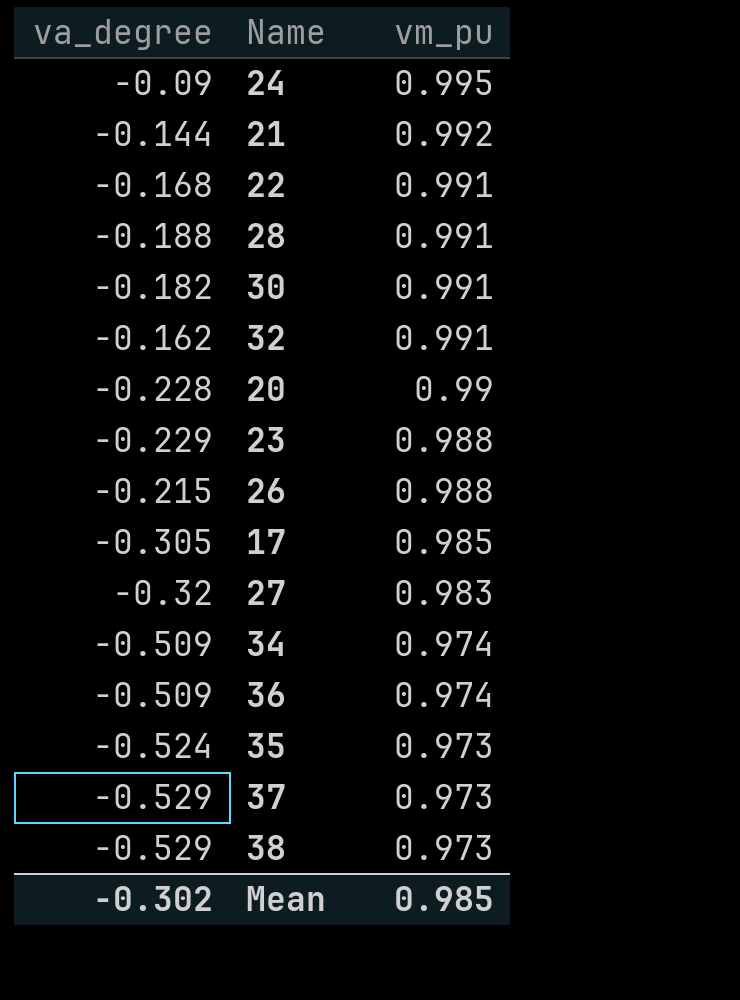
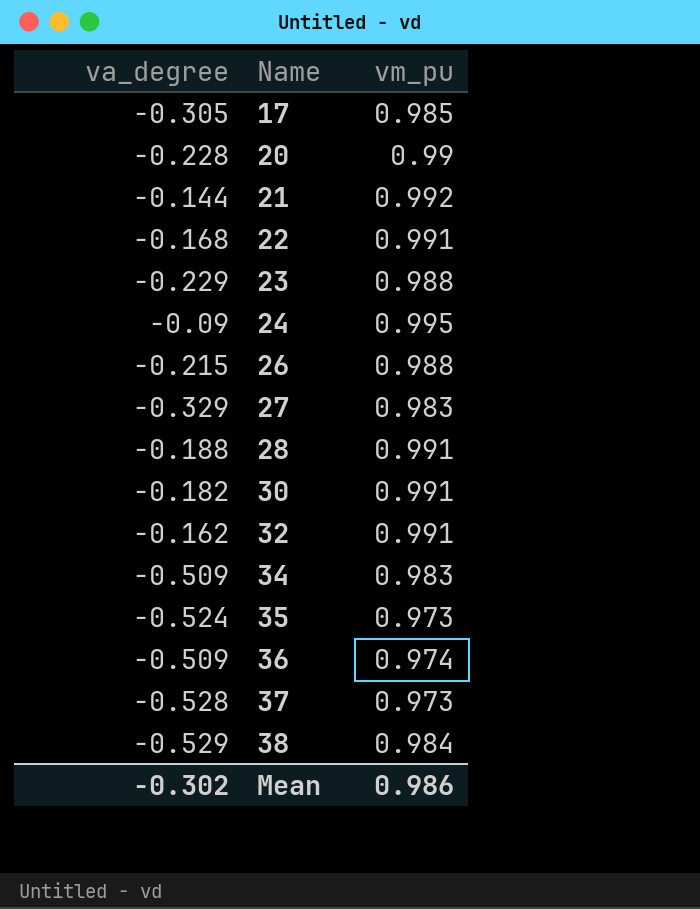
row order: vm_pu descending -> Name ascending
27 | va_degree: -0.32 -> -0.329
34 | vm_pu: 0.974 -> 0.983
37 | va_degree: -0.529 -> -0.528
38 | vm_pu: 0.973 -> 0.984
Mean | vm_pu: 0.985 -> 0.986

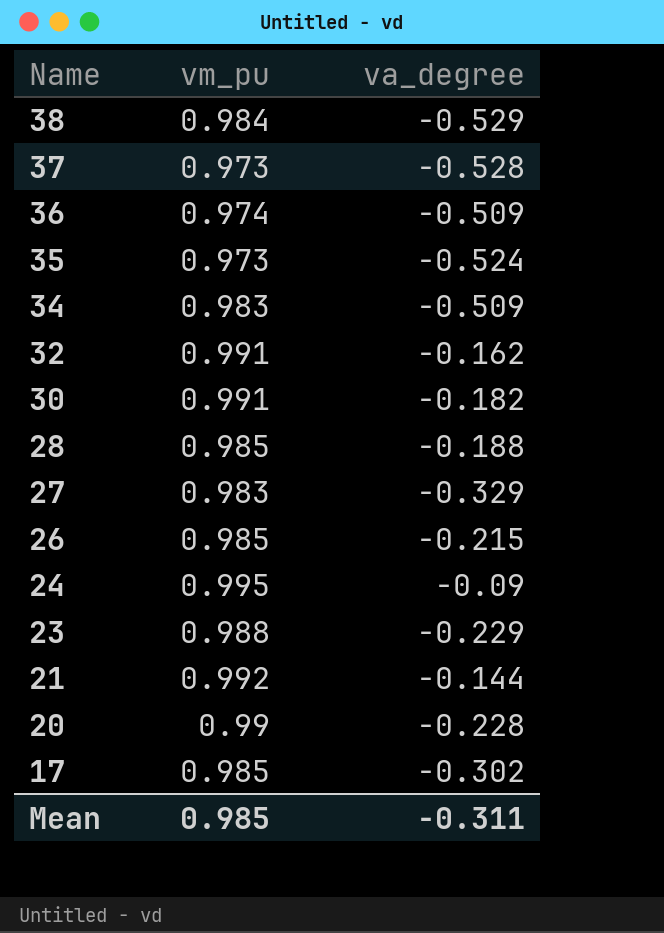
row order: Name ascending -> Name descending
column va_degree | position: 1 -> 3
row 22: -0.168 | 0.991 -> none
28 | vm_pu: 0.991 -> 0.985
26 | vm_pu: 0.988 -> 0.985
17 | va_degree: -0.305 -> -0.302
Mean | vm_pu: 0.986 -> 0.985
Mean | va_degree: -0.302 -> -0.311

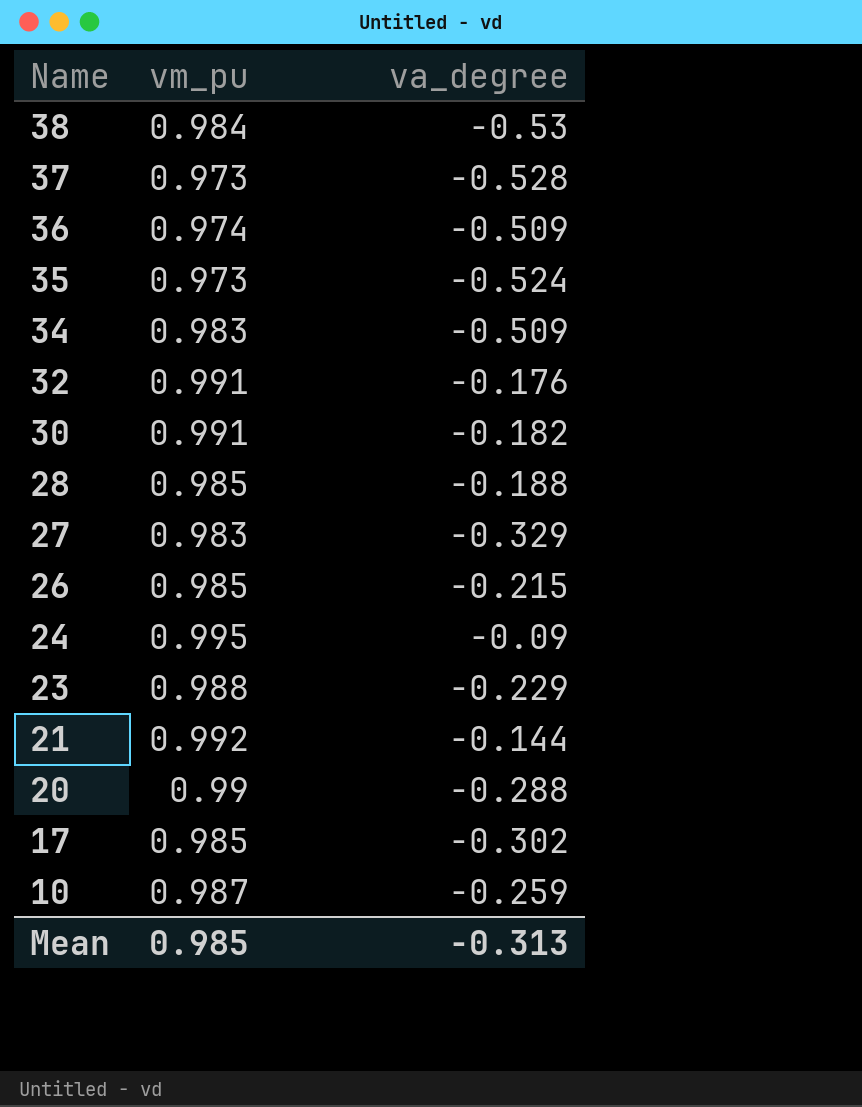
38 | va_degree: -0.529 -> -0.53
32 | va_degree: -0.162 -> -0.176
20 | va_degree: -0.228 -> -0.288
row 10: none -> 0.987 | -0.259
Mean | va_degree: -0.311 -> -0.313

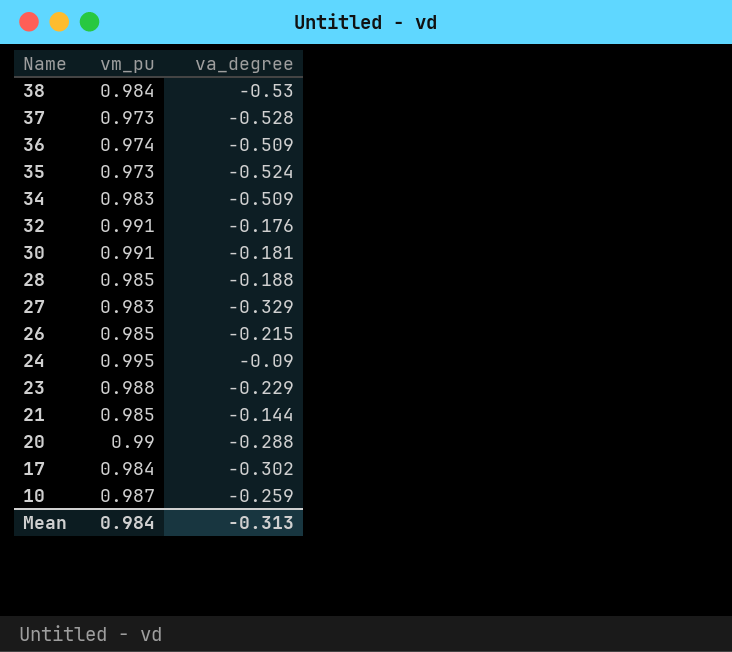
30 | va_degree: -0.182 -> -0.181
21 | vm_pu: 0.992 -> 0.985
17 | vm_pu: 0.985 -> 0.984
Mean | vm_pu: 0.985 -> 0.984

